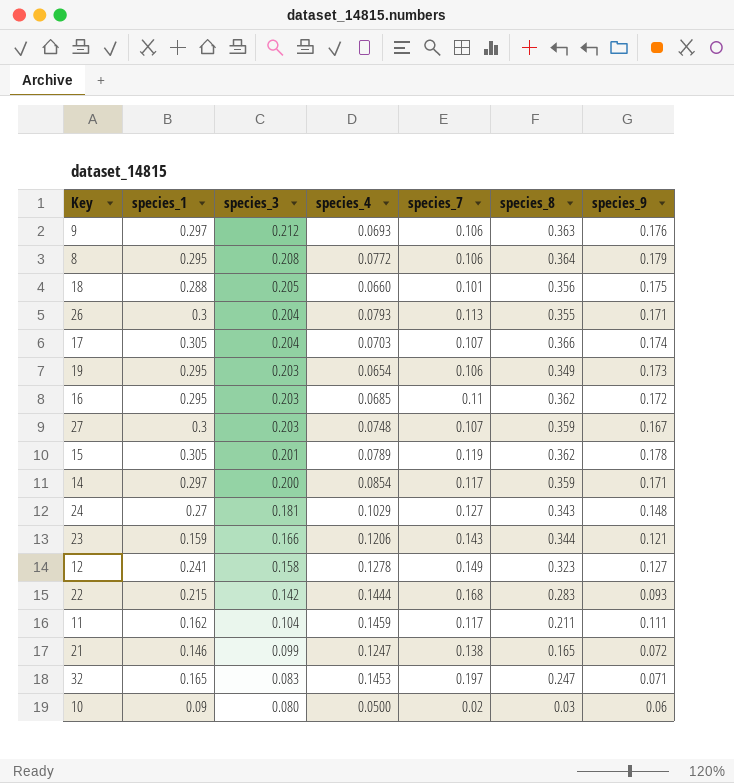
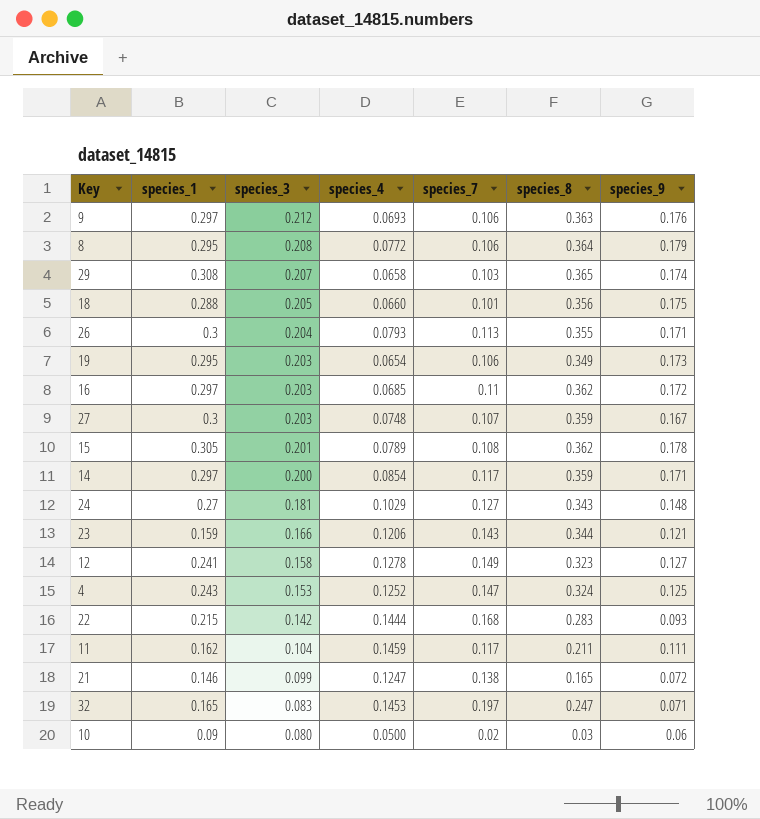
row 17: 0.305 | 0.204 | 0.0703 | 0.107 | 0.366 | 0.174 -> none
row 29: none -> 0.308 | 0.207 | 0.0658 | 0.103 | 0.365 | 0.174
16 | species_1: 0.295 -> 0.297
15 | species_7: 0.119 -> 0.108
row 4: none -> 0.243 | 0.153 | 0.1252 | 0.147 | 0.324 | 0.125

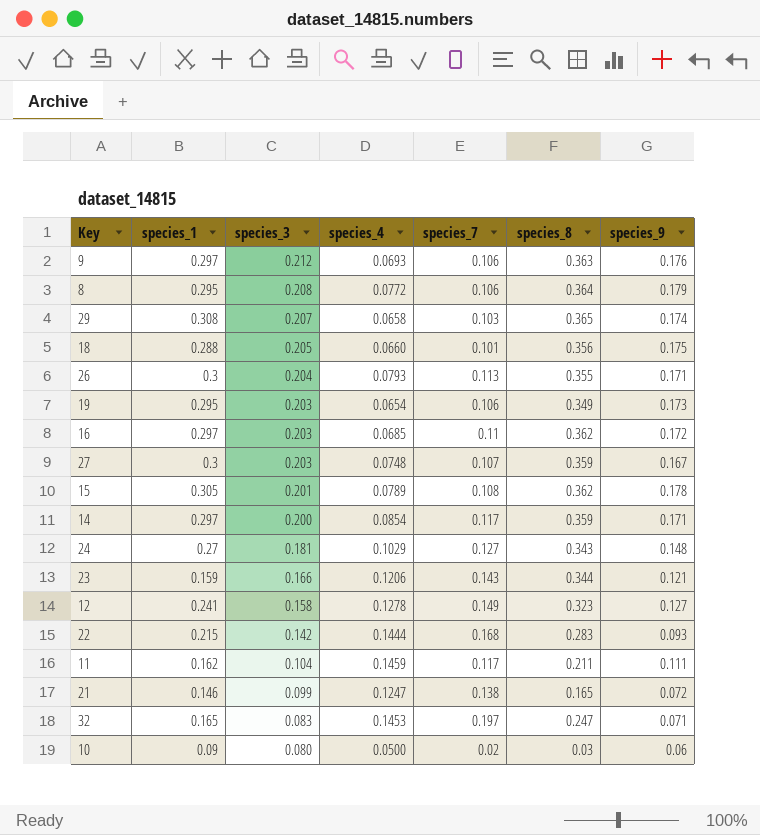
row 4: 0.243 | 0.153 | 0.1252 | 0.147 | 0.324 | 0.125 -> none

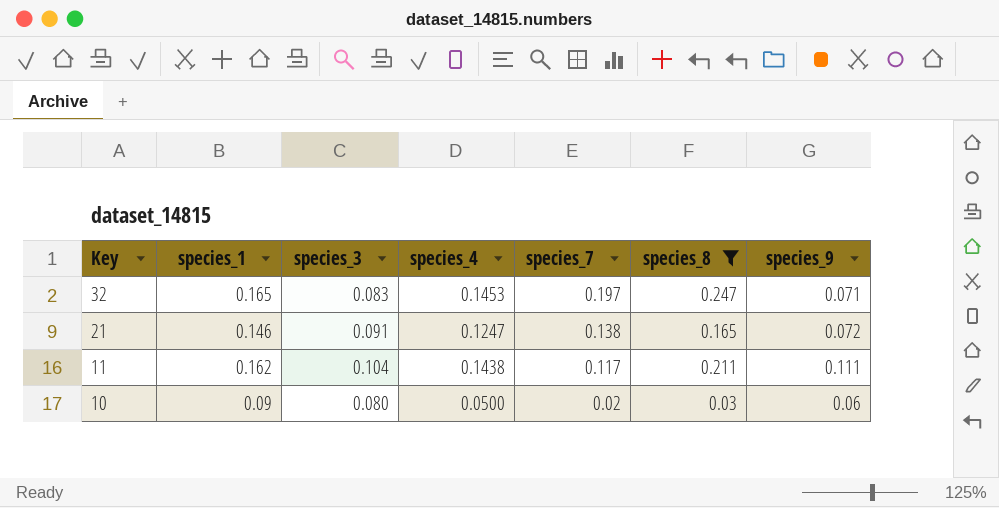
filter: none -> species_8 <= 0.247
row order: species_3 descending -> Key descending
21 | species_3: 0.099 -> 0.091
11 | species_4: 0.1459 -> 0.1438

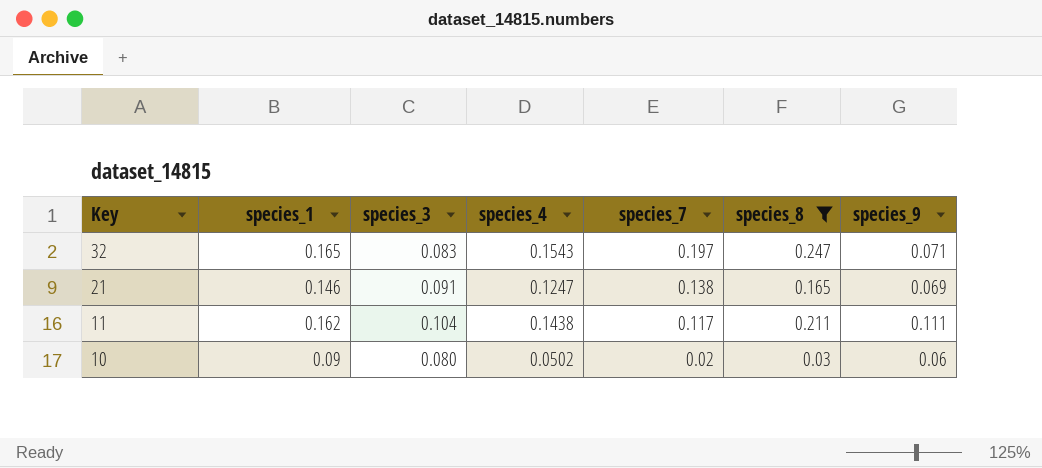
32 | species_4: 0.1453 -> 0.1543
21 | species_9: 0.072 -> 0.069
10 | species_4: 0.0500 -> 0.0502

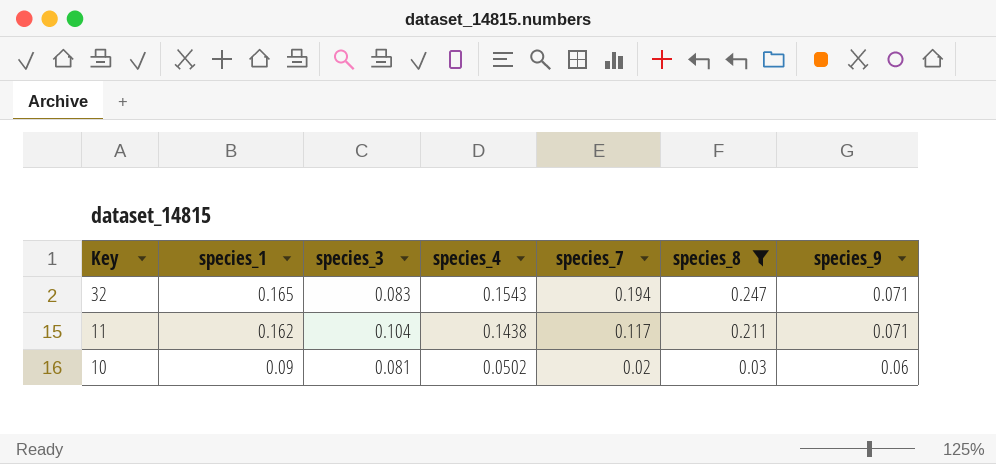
row 21: 0.146 | 0.091 | 0.1247 | 0.138 | 0.165 | 0.069 -> none
32 | species_7: 0.197 -> 0.194
11 | species_9: 0.111 -> 0.071
10 | species_3: 0.080 -> 0.081

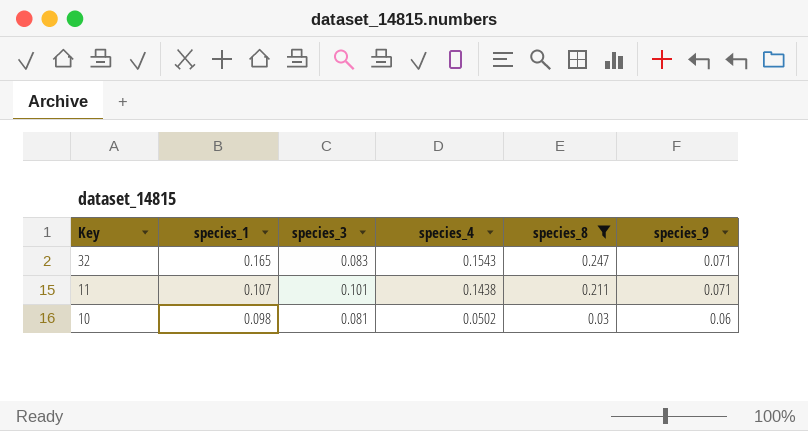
column species_7 | position: 5 -> none
11 | species_1: 0.162 -> 0.107
11 | species_3: 0.104 -> 0.101
10 | species_1: 0.09 -> 0.098

